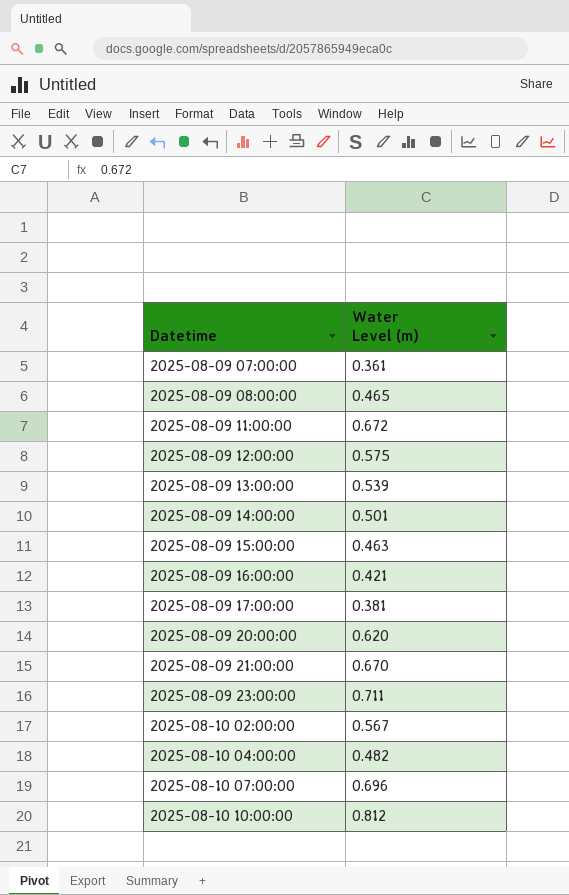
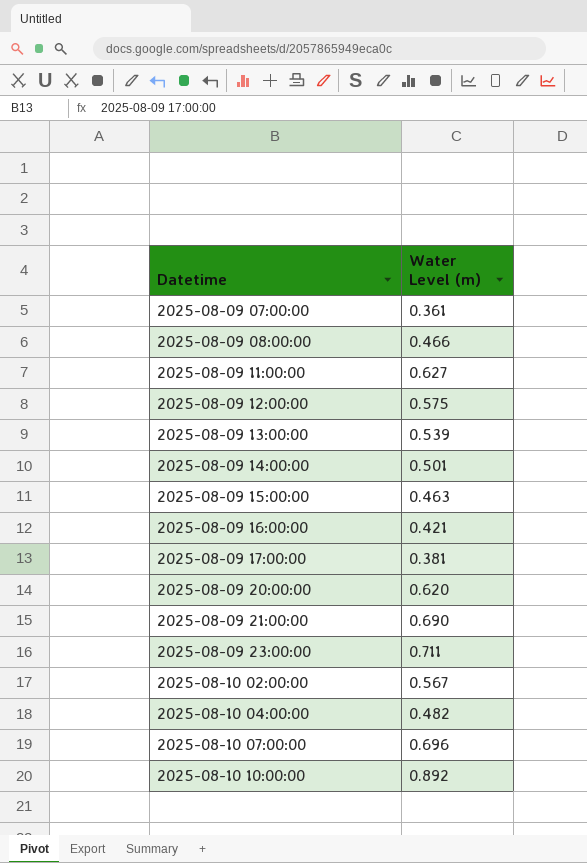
2025-08-09 08:00:00 | Water Level (m): 0.465 -> 0.466
2025-08-09 11:00:00 | Water Level (m): 0.672 -> 0.627
2025-08-09 21:00:00 | Water Level (m): 0.670 -> 0.690
2025-08-10 10:00:00 | Water Level (m): 0.812 -> 0.892

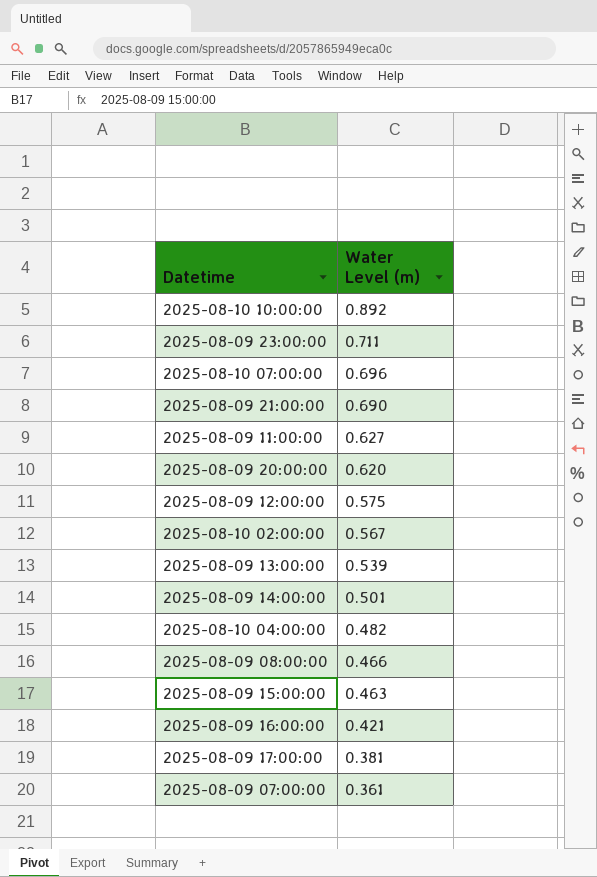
row order: Datetime ascending -> Water Level (m) descending

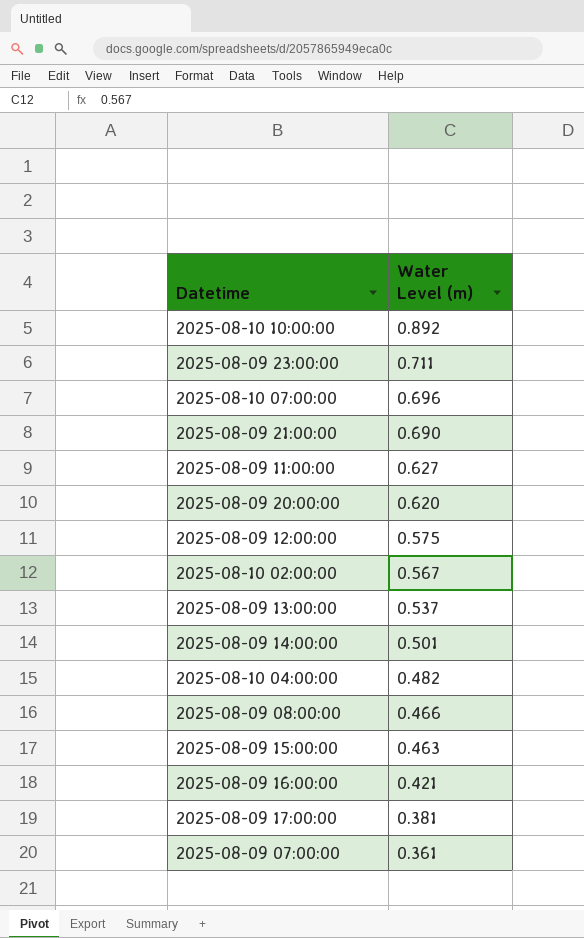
2025-08-09 13:00:00 | Water Level (m): 0.539 -> 0.537

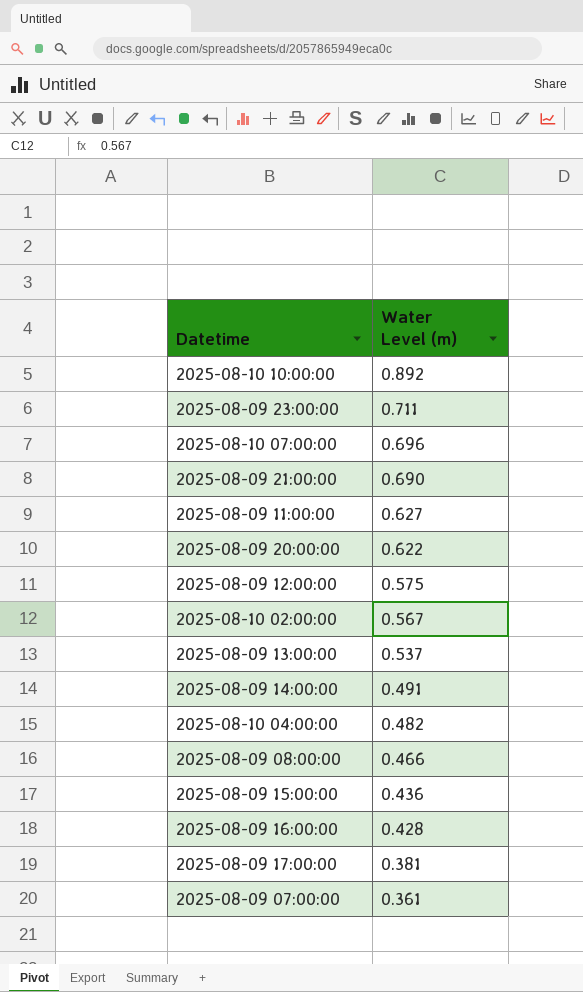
2025-08-09 20:00:00 | Water Level (m): 0.620 -> 0.622
2025-08-09 14:00:00 | Water Level (m): 0.501 -> 0.491
2025-08-09 15:00:00 | Water Level (m): 0.463 -> 0.436
2025-08-09 16:00:00 | Water Level (m): 0.421 -> 0.428

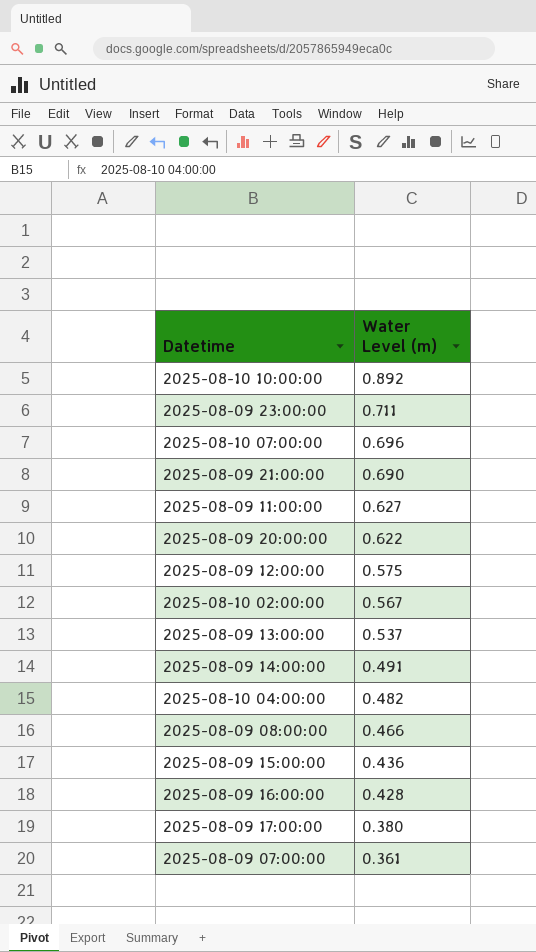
2025-08-09 17:00:00 | Water Level (m): 0.381 -> 0.380

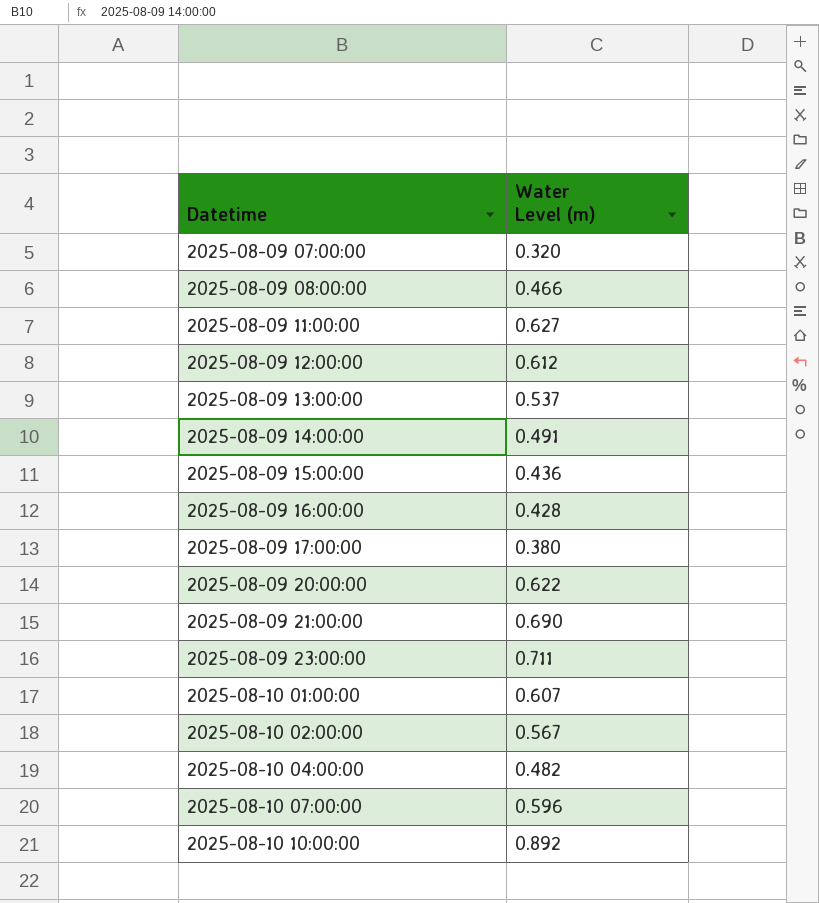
row order: Water Level (m) descending -> Datetime ascending
2025-08-09 07:00:00 | Water Level (m): 0.361 -> 0.320
2025-08-09 12:00:00 | Water Level (m): 0.575 -> 0.612
row 2025-08-10 01:00:00: none -> 0.607
2025-08-10 07:00:00 | Water Level (m): 0.696 -> 0.596

